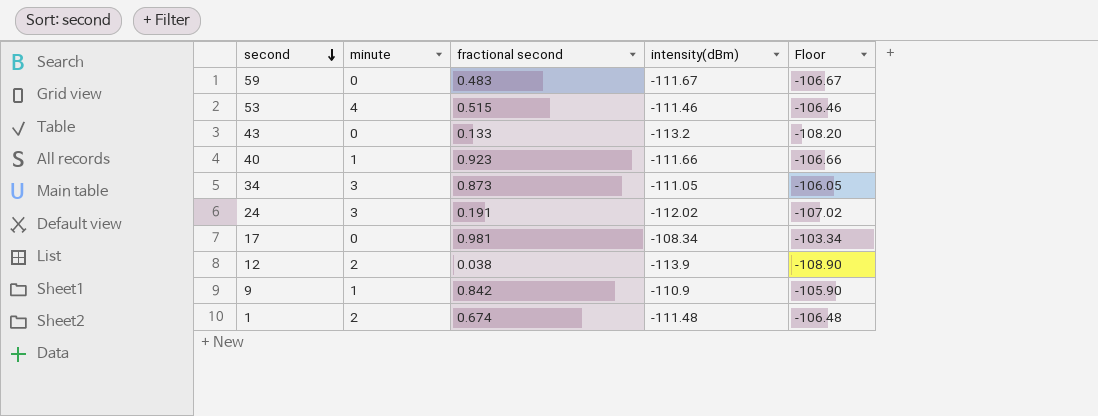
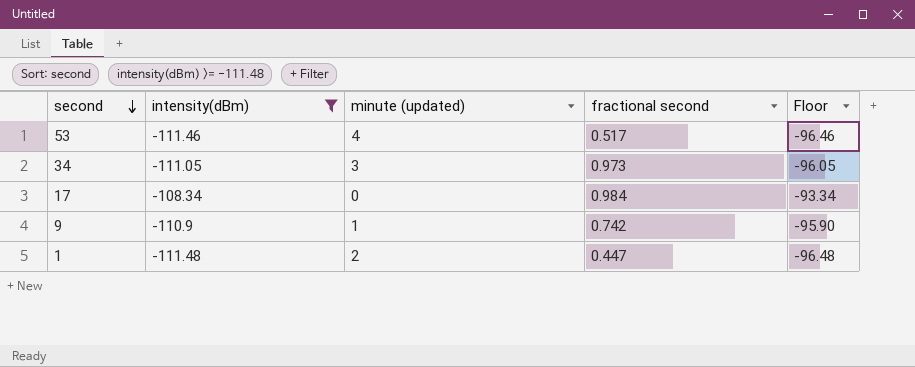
filter: none -> intensity(dBm) >= -111.48
column intensity(dBm) | position: 4 -> 2
column name: minute -> minute (updated)
column Floor | formula: [intensity(dBm)] + 5 -> [intensity(dBm)] + 15
53 | fractional second: 0.515 -> 0.517
34 | fractional second: 0.873 -> 0.973
17 | fractional second: 0.981 -> 0.984
9 | fractional second: 0.842 -> 0.742
1 | fractional second: 0.674 -> 0.447

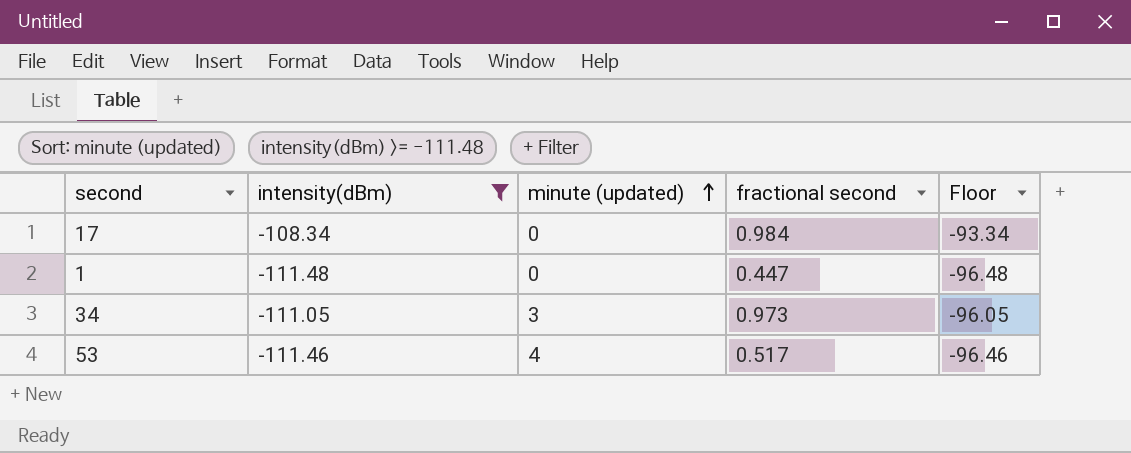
row order: second descending -> minute (updated) ascending
row 9: -110.9 | 1 | 0.742 | -95.90 -> none
1 | minute (updated): 2 -> 0

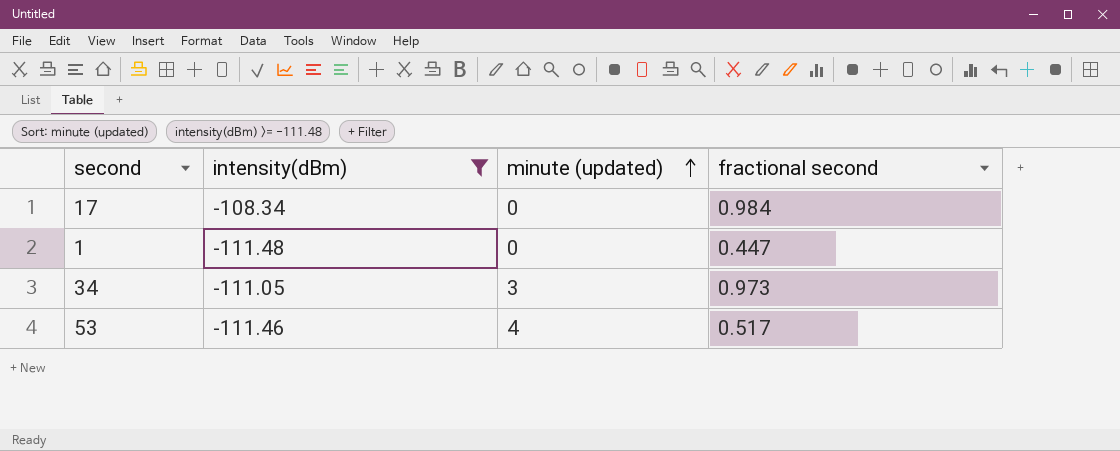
column Floor | formula: [intensity(dBm)] + 15 -> none

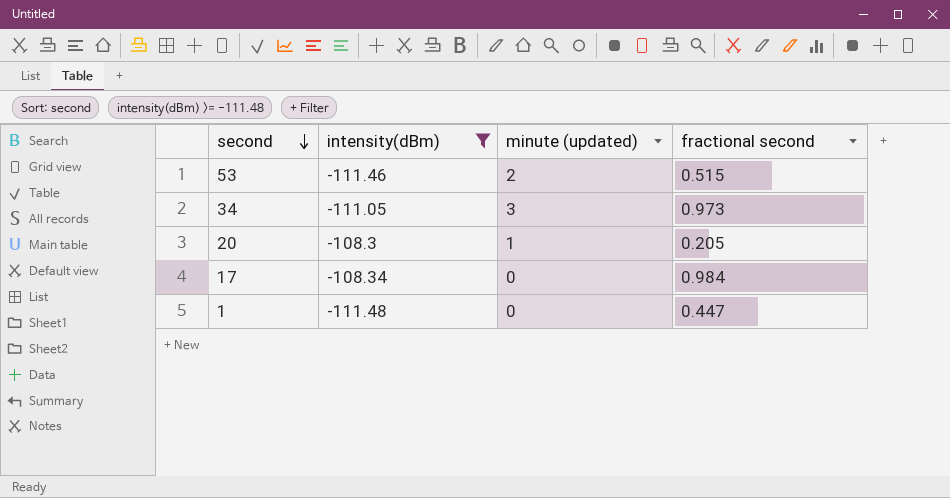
row order: minute (updated) ascending -> second descending
53 | minute (updated): 4 -> 2
53 | fractional second: 0.517 -> 0.515
row 20: none -> -108.3 | 1 | 0.205

